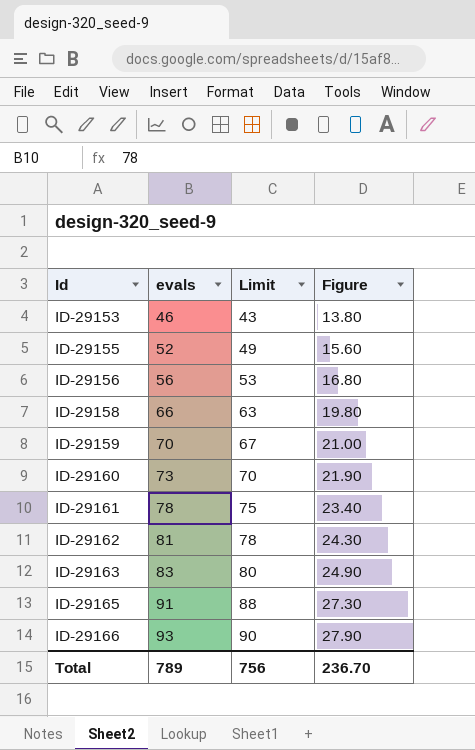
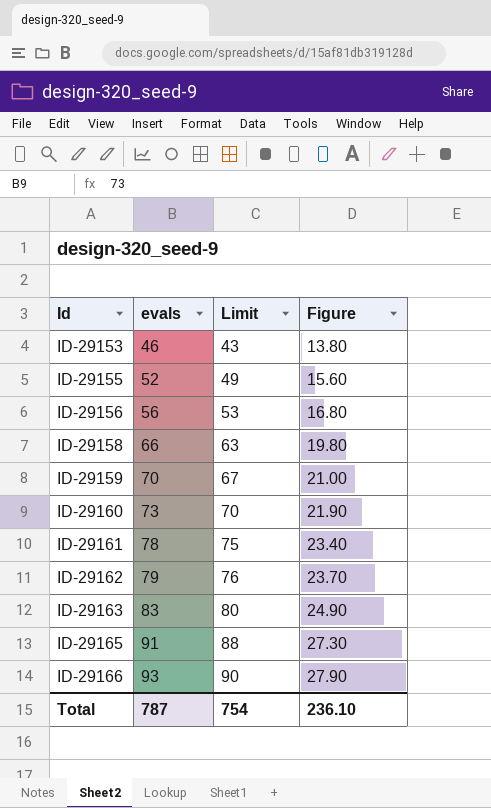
ID-29162 | evals: 81 -> 79
ID-29162 | Limit: 78 -> 76
ID-29162 | Figure: 24.30 -> 23.70
Total | evals: 789 -> 787
Total | Limit: 756 -> 754
Total | Figure: 236.70 -> 236.10

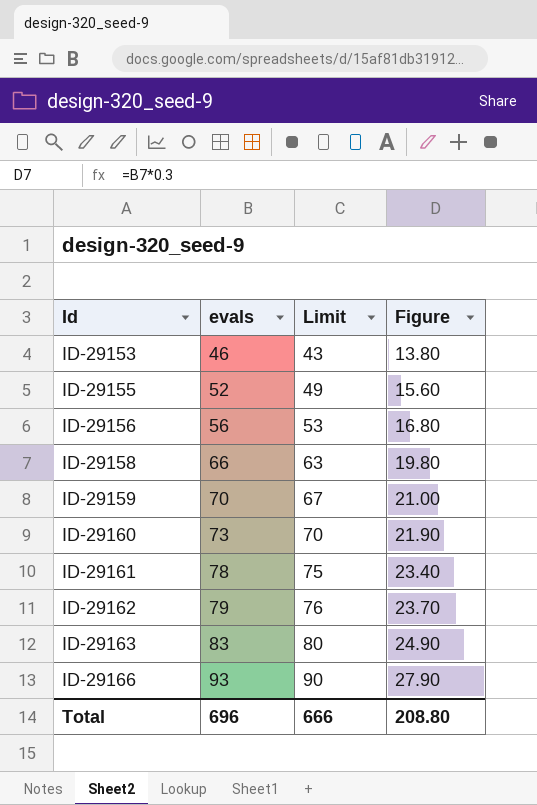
row ID-29165: 91 | 88 | 27.30 -> none
Total | evals: 787 -> 696
Total | Limit: 754 -> 666
Total | Figure: 236.10 -> 208.80

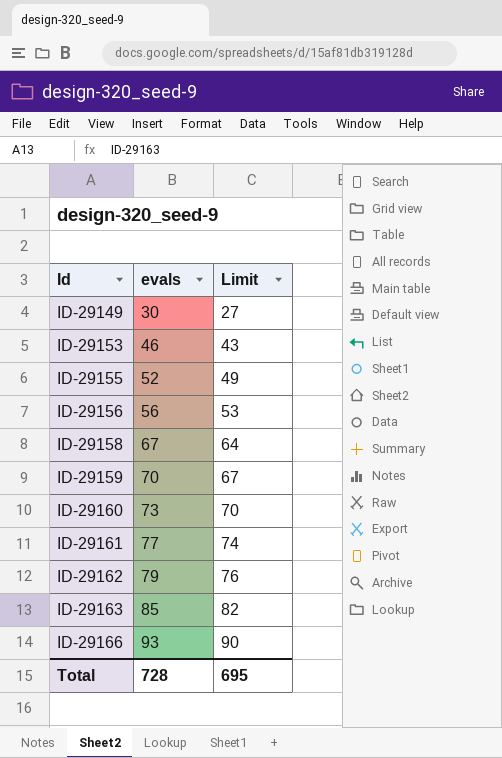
column Figure | formula: [evals] * 0.3 -> none
row ID-29149: none -> 30 | 27
ID-29158 | evals: 66 -> 67
ID-29158 | Limit: 63 -> 64
ID-29161 | evals: 78 -> 77
ID-29161 | Limit: 75 -> 74
ID-29163 | evals: 83 -> 85
ID-29163 | Limit: 80 -> 82
Total | evals: 696 -> 728
Total | Limit: 666 -> 695

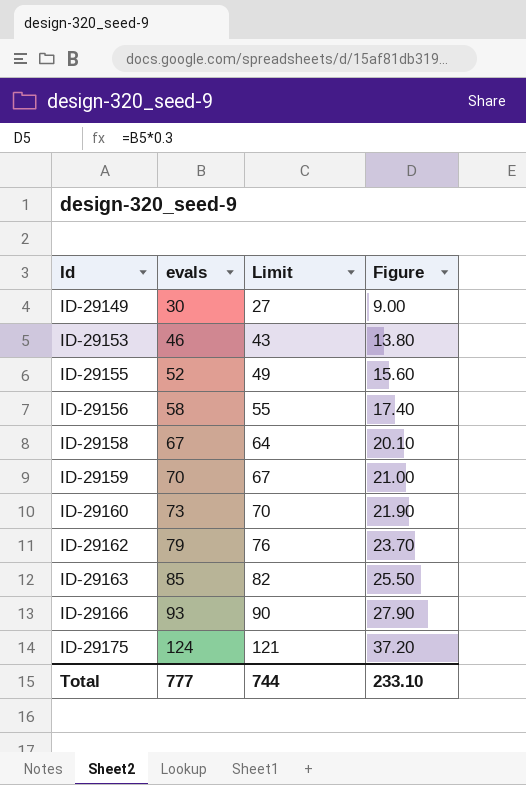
column Figure | formula: none -> [evals] * 0.3
row ID-29161: 77 | 74 -> none
ID-29156 | evals: 56 -> 58
ID-29156 | Limit: 53 -> 55
row ID-29175: none -> 124 | 121 | 37.20
Total | evals: 728 -> 777
Total | Limit: 695 -> 744

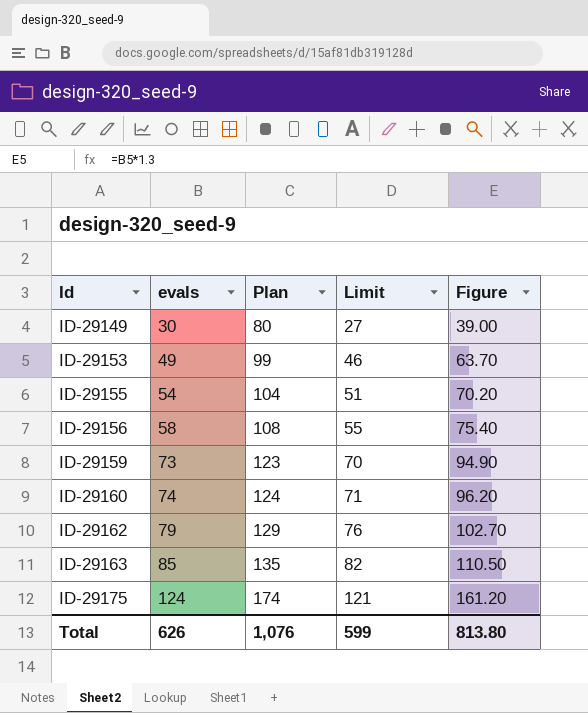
column Plan | formula: none -> [evals] + 50
column Figure | formula: [evals] * 0.3 -> [evals] * 1.3
row ID-29158: 67 | 64 | 20.10 -> none
row ID-29166: 93 | 90 | 27.90 -> none
ID-29153 | evals: 46 -> 49
ID-29153 | Limit: 43 -> 46
ID-29155 | evals: 52 -> 54
ID-29155 | Limit: 49 -> 51
ID-29159 | evals: 70 -> 73
ID-29159 | Limit: 67 -> 70
ID-29160 | evals: 73 -> 74
ID-29160 | Limit: 70 -> 71
Total | evals: 777 -> 626
Total | Limit: 744 -> 599
Total | Figure: 233.10 -> 813.80

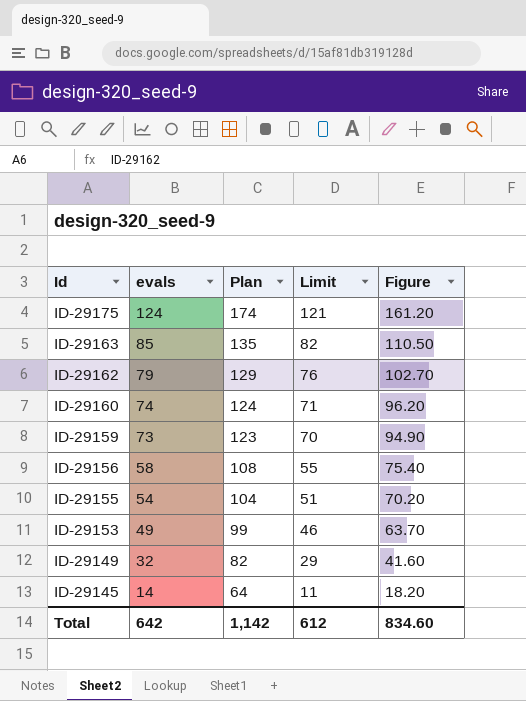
row order: Id ascending -> Id descending
ID-29149 | evals: 30 -> 32
ID-29149 | Plan: 80 -> 82
ID-29149 | Limit: 27 -> 29
ID-29149 | Figure: 39.00 -> 41.60
row ID-29145: none -> 14 | 64 | 11 | 18.20
Total | evals: 626 -> 642
Total | Plan: 1,076 -> 1,142
Total | Limit: 599 -> 612
Total | Figure: 813.80 -> 834.60

